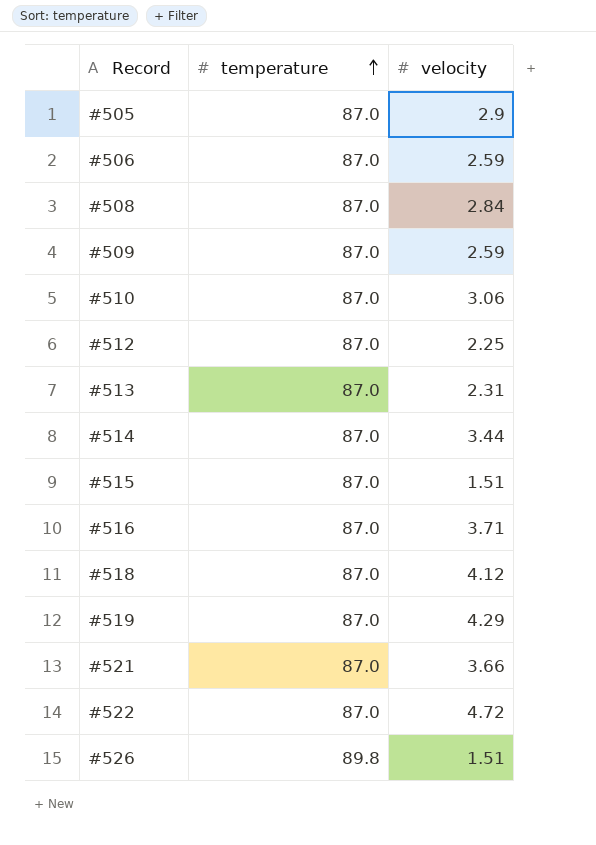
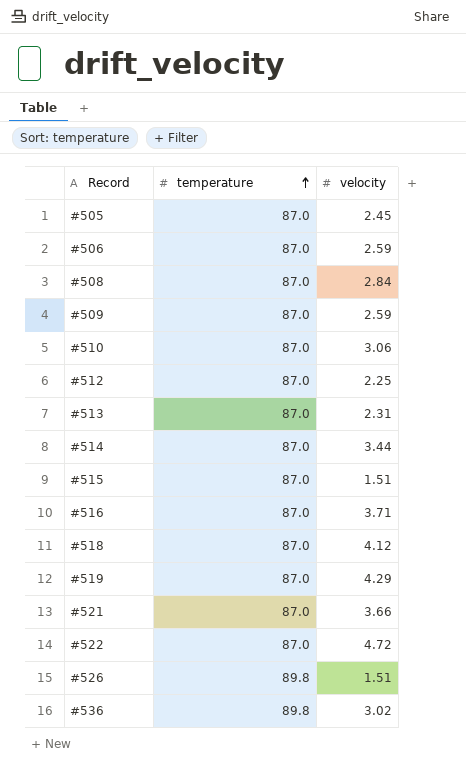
#505 | velocity: 2.9 -> 2.45
row #536: none -> 89.8 | 3.02

